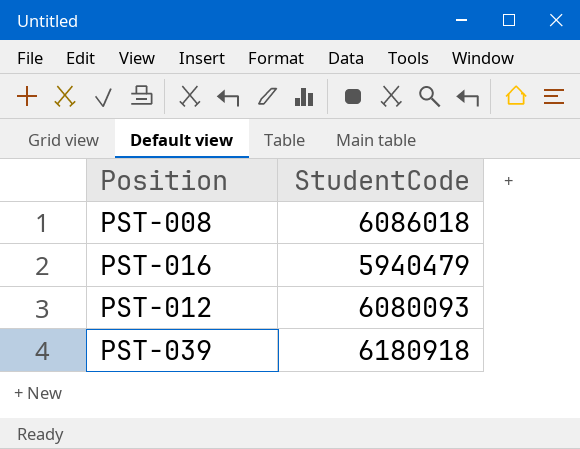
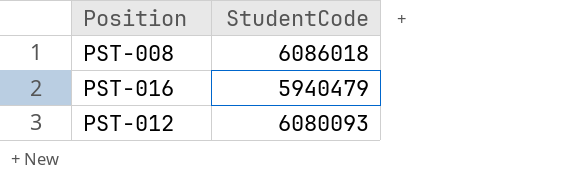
row PST-039: 6180918 -> none

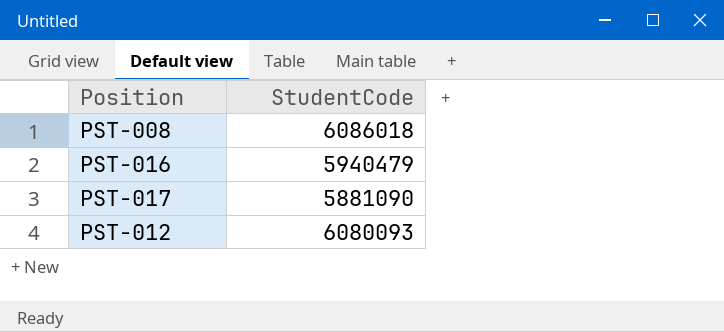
row PST-017: none -> 5881090

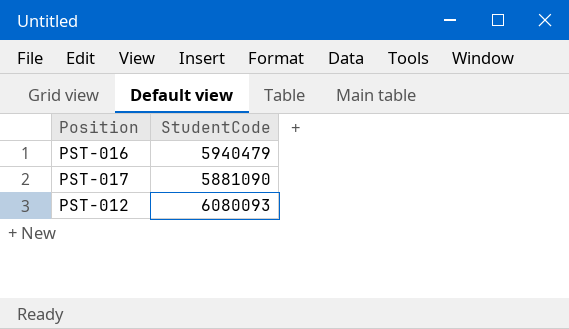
row PST-008: 6086018 -> none

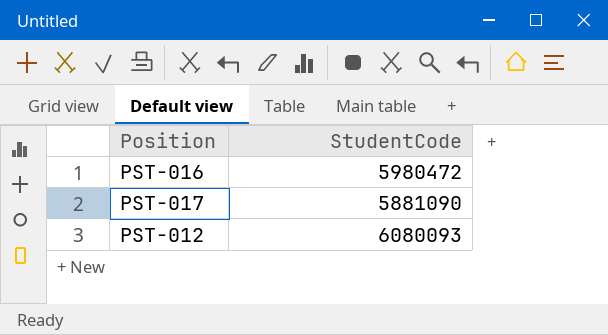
PST-016 | StudentCode: 5940479 -> 5980472

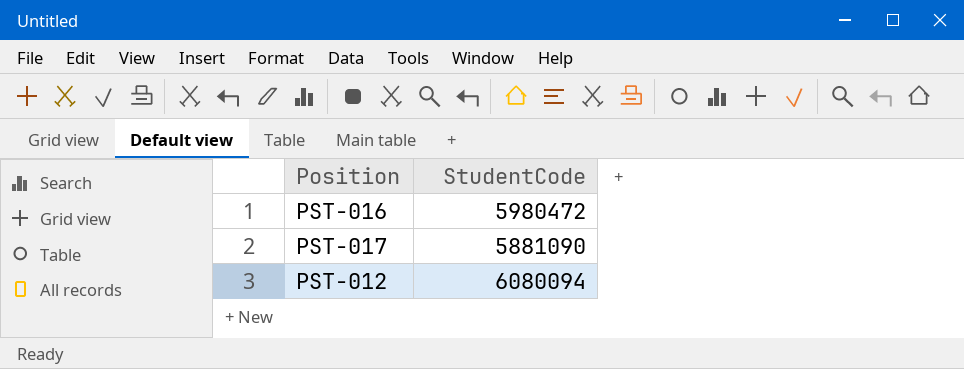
PST-012 | StudentCode: 6080093 -> 6080094

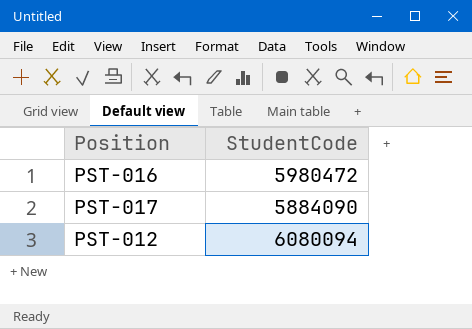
PST-017 | StudentCode: 5881090 -> 5884090

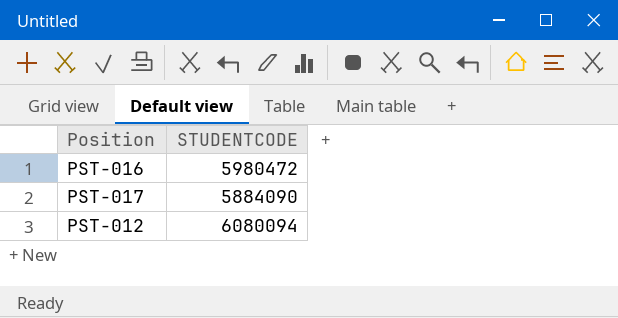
column name: StudentCode -> STUDENTCODE

